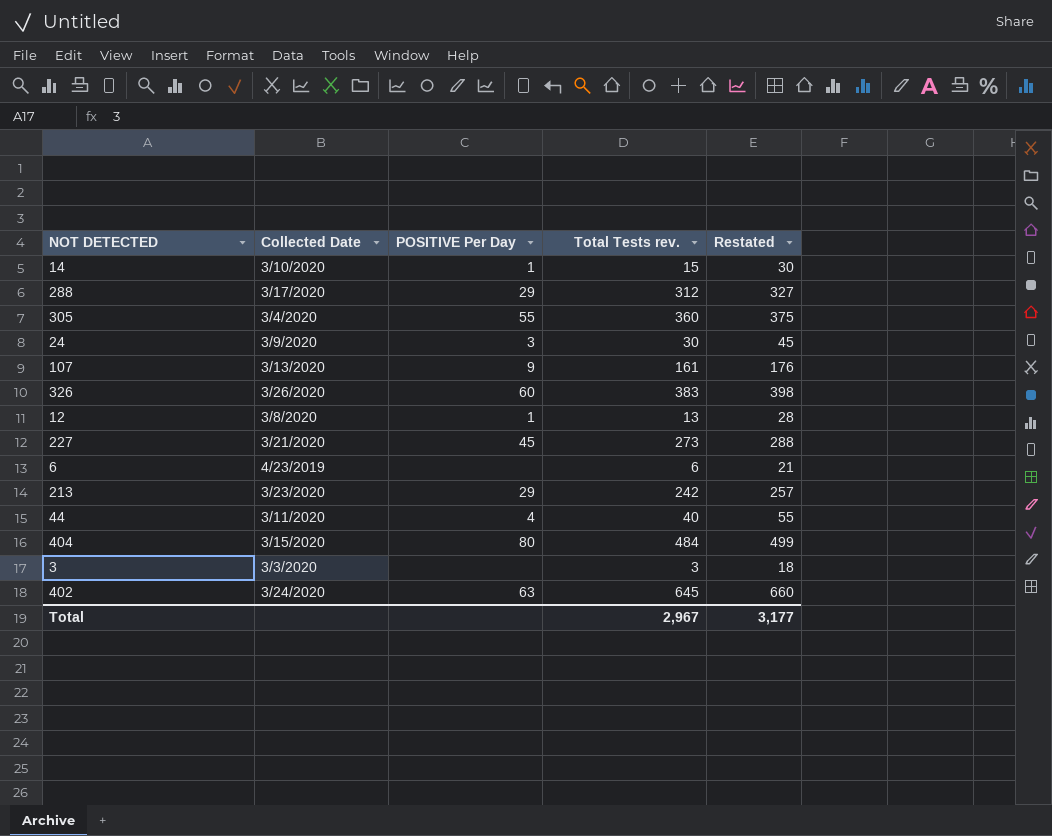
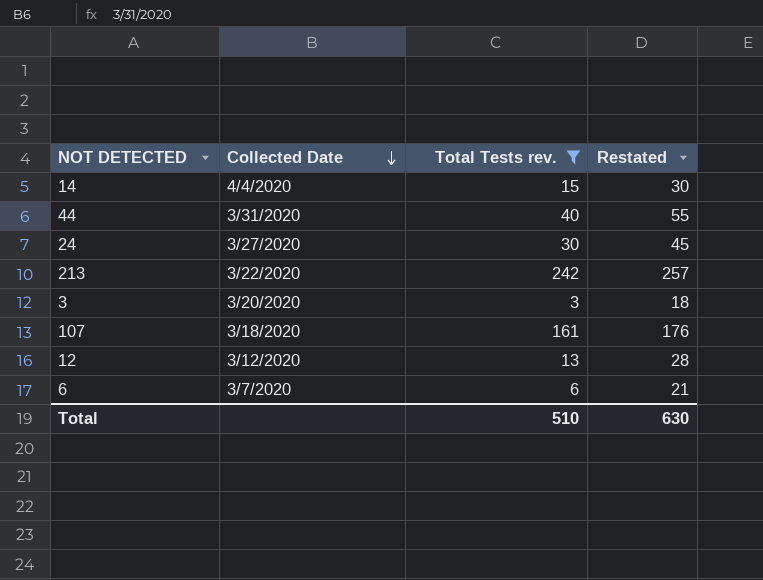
filter: none -> Total Tests rev. <= 242
row order: none -> Collected Date descending
column POSITIVE Per Day | position: 3 -> none
14 | Collected Date: 3/10/2020 -> 4/4/2020
44 | Collected Date: 3/11/2020 -> 3/31/2020
24 | Collected Date: 3/9/2020 -> 3/27/2020
213 | Collected Date: 3/23/2020 -> 3/22/2020
3 | Collected Date: 3/3/2020 -> 3/20/2020
107 | Collected Date: 3/13/2020 -> 3/18/2020
12 | Collected Date: 3/8/2020 -> 3/12/2020
6 | Collected Date: 4/23/2019 -> 3/7/2020
Total | Total Tests rev.: 2,967 -> 510
Total | Restated: 3,177 -> 630

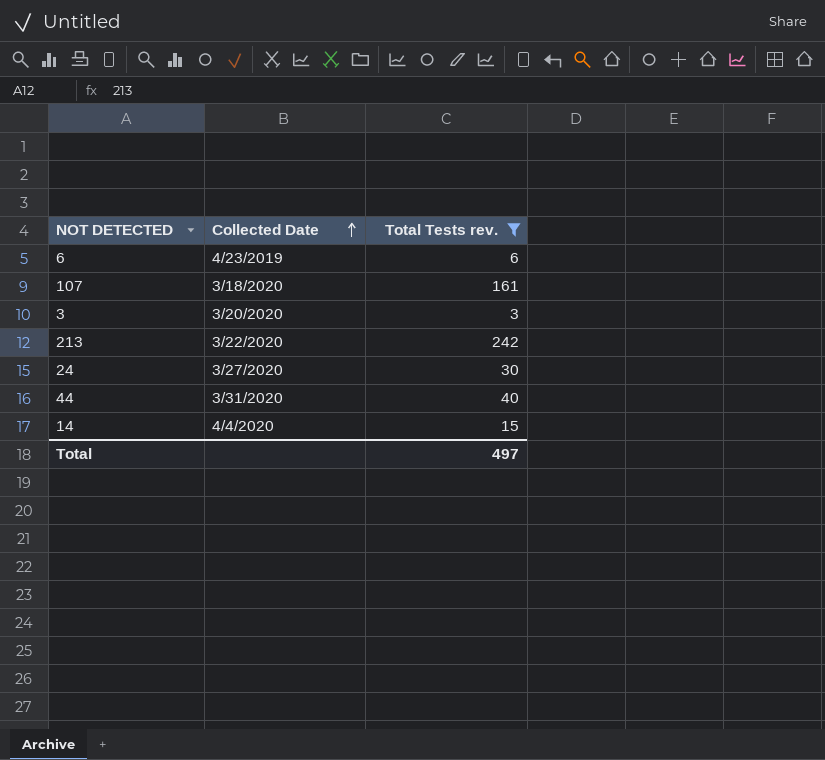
row order: Collected Date descending -> Collected Date ascending
column Restated | formula: [Total Tests rev.] + 15 -> none
row 12: 3/12/2020 | 13 | 28 -> none
6 | Collected Date: 3/7/2020 -> 4/23/2019
Total | Total Tests rev.: 510 -> 497

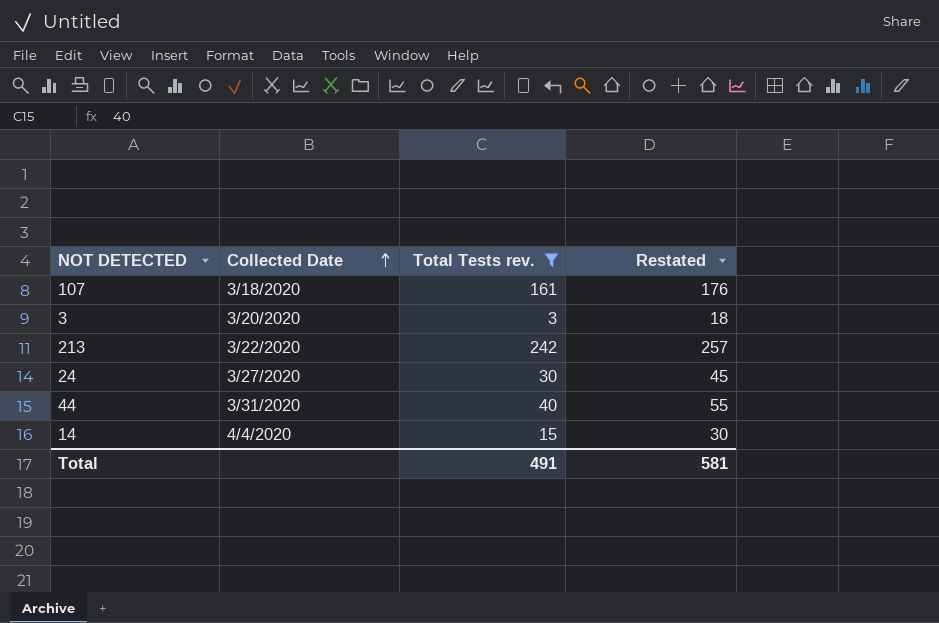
column Restated | formula: none -> [Total Tests rev.] + 15
row 6: 4/23/2019 | 6 -> none
Total | Total Tests rev.: 497 -> 491

